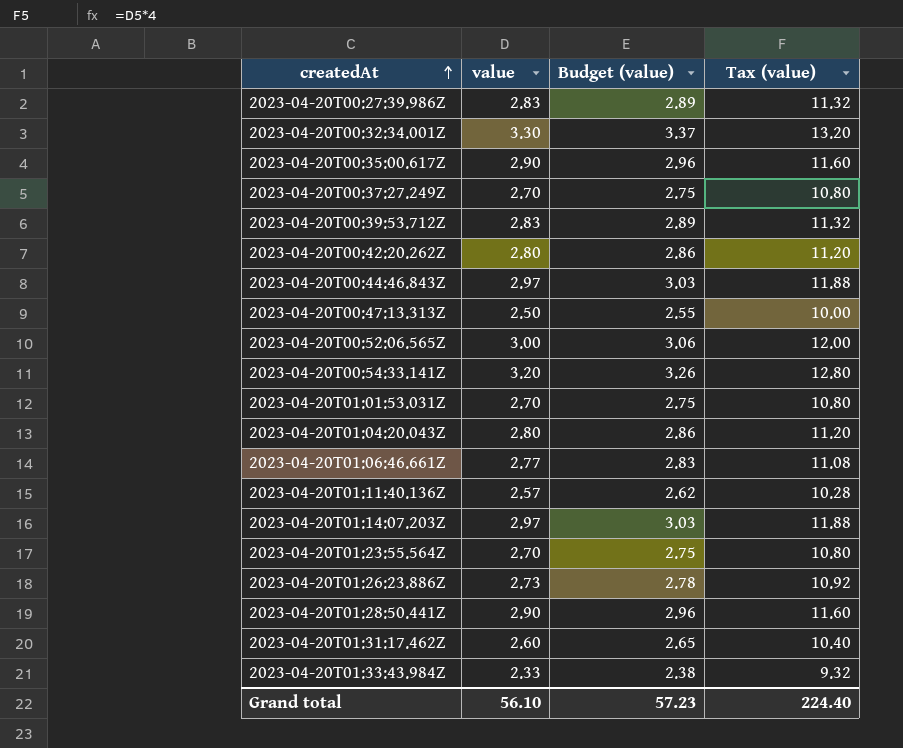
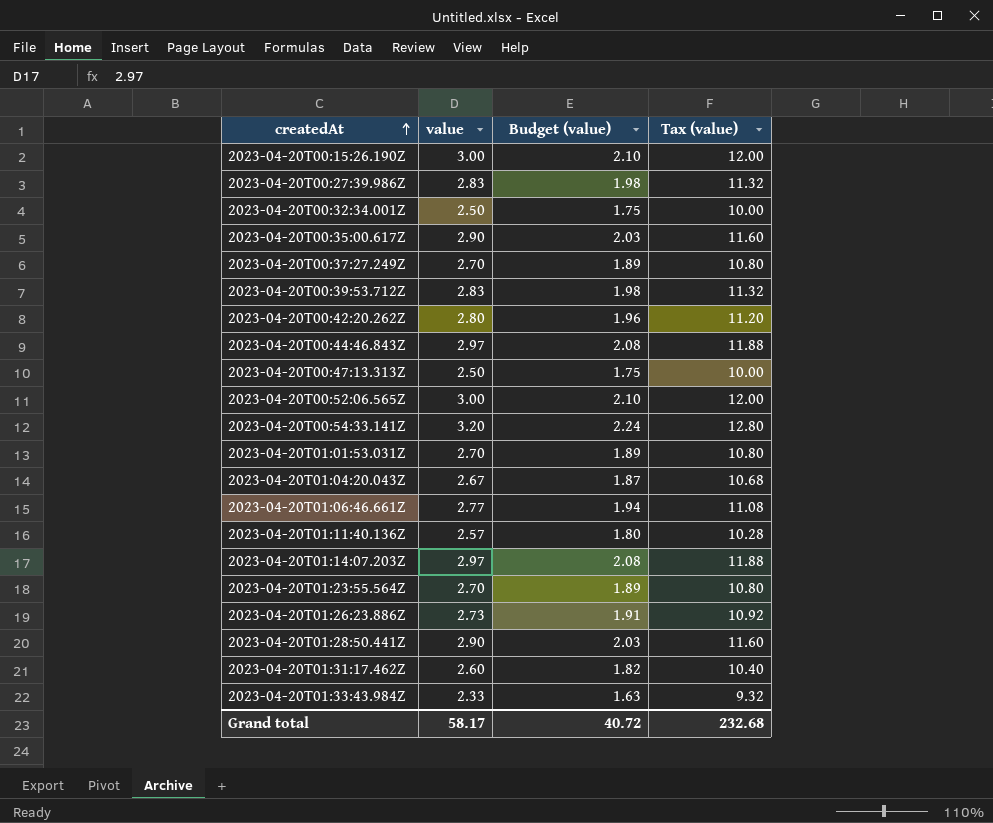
column Budget (value) | formula: [value] * 1.02 -> [value] * 0.7
row 2023-04-20T00:15:26.190Z: none -> 3.00 | 2.10 | 12.00
2023-04-20T00:32:34.001Z | value: 3.30 -> 2.50
2023-04-20T00:32:34.001Z | Tax (value): 13.20 -> 10.00
2023-04-20T01:04:20.043Z | value: 2.80 -> 2.67
2023-04-20T01:04:20.043Z | Tax (value): 11.20 -> 10.68
Grand total | value: 56.10 -> 58.17
Grand total | Budget (value): 57.23 -> 40.72
Grand total | Tax (value): 224.40 -> 232.68

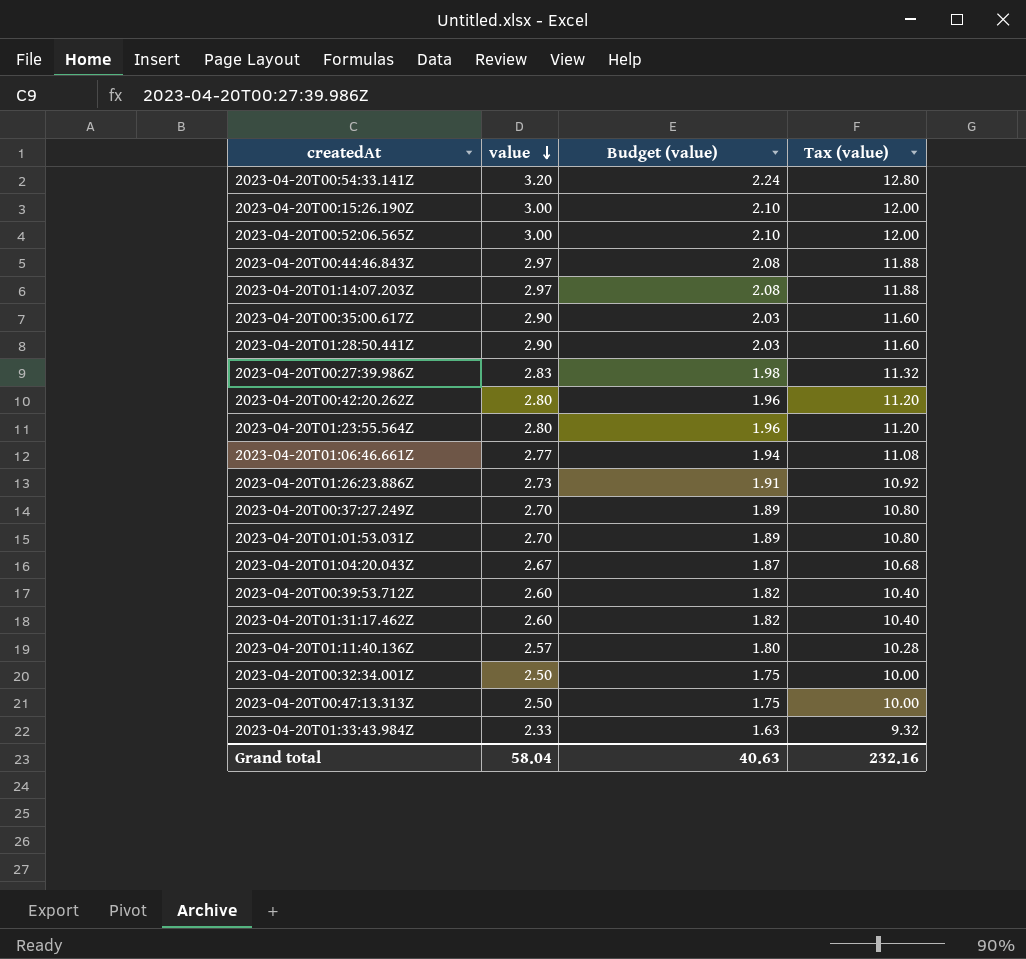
row order: createdAt ascending -> value descending
2023-04-20T01:23:55.564Z | value: 2.70 -> 2.80
2023-04-20T01:23:55.564Z | Budget (value): 1.89 -> 1.96
2023-04-20T01:23:55.564Z | Tax (value): 10.80 -> 11.20
2023-04-20T00:39:53.712Z | value: 2.83 -> 2.60
2023-04-20T00:39:53.712Z | Budget (value): 1.98 -> 1.82
2023-04-20T00:39:53.712Z | Tax (value): 11.32 -> 10.40
Grand total | value: 58.17 -> 58.04
Grand total | Budget (value): 40.72 -> 40.63
Grand total | Tax (value): 232.68 -> 232.16

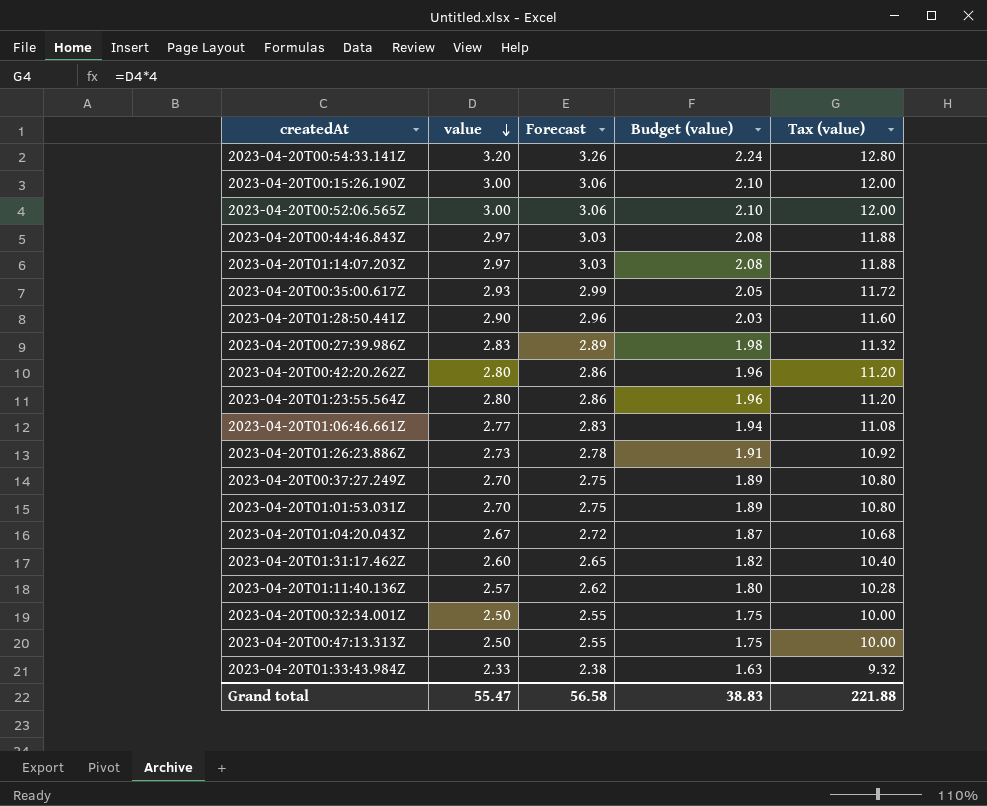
column Forecast | formula: none -> [value] * 1.02
row 2023-04-20T00:39:53.712Z: 2.60 | 1.82 | 10.40 -> none
2023-04-20T00:35:00.617Z | value: 2.90 -> 2.93
2023-04-20T00:35:00.617Z | Budget (value): 2.03 -> 2.05
2023-04-20T00:35:00.617Z | Tax (value): 11.60 -> 11.72
Grand total | value: 58.04 -> 55.47
Grand total | Budget (value): 40.63 -> 38.83
Grand total | Tax (value): 232.16 -> 221.88

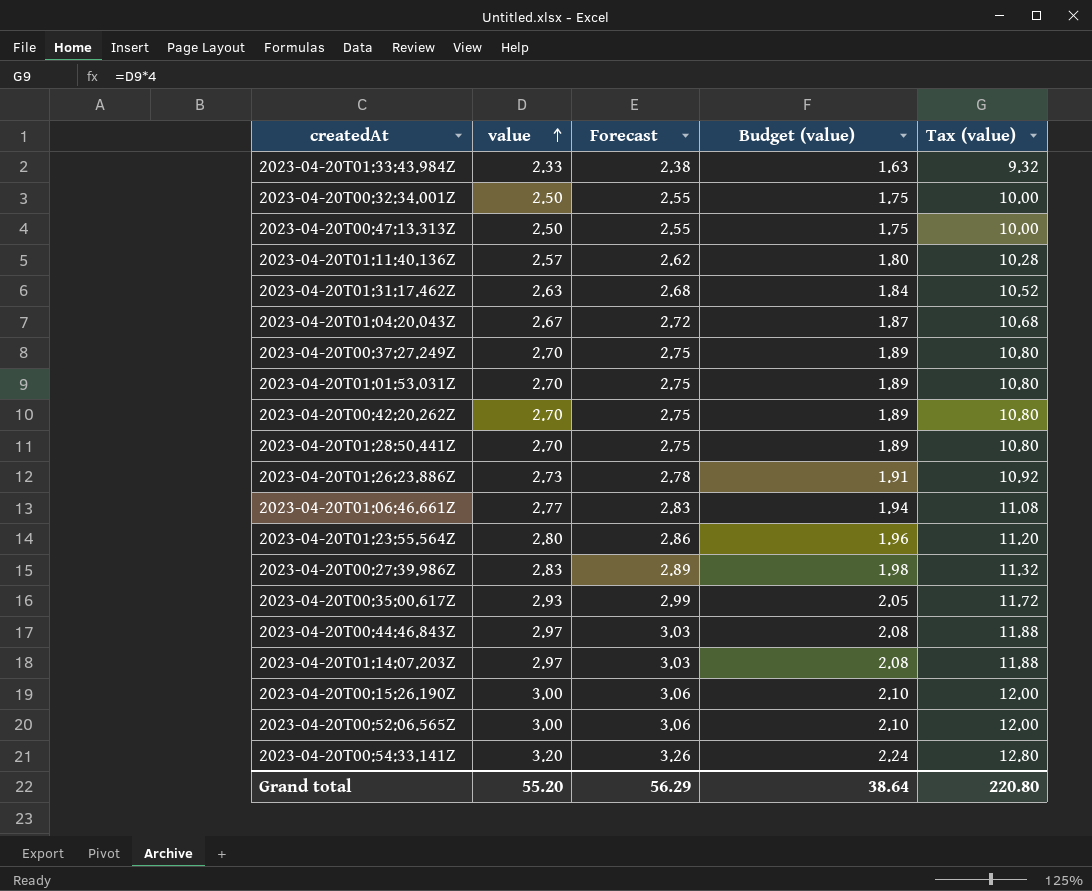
row order: value descending -> value ascending
2023-04-20T01:31:17.462Z | value: 2.60 -> 2.63
2023-04-20T01:31:17.462Z | Forecast: 2.65 -> 2.68
2023-04-20T01:31:17.462Z | Budget (value): 1.82 -> 1.84
2023-04-20T01:31:17.462Z | Tax (value): 10.40 -> 10.52
2023-04-20T00:42:20.262Z | value: 2.80 -> 2.70
2023-04-20T00:42:20.262Z | Forecast: 2.86 -> 2.75
2023-04-20T00:42:20.262Z | Budget (value): 1.96 -> 1.89
2023-04-20T00:42:20.262Z | Tax (value): 11.20 -> 10.80
2023-04-20T01:28:50.441Z | value: 2.90 -> 2.70
2023-04-20T01:28:50.441Z | Forecast: 2.96 -> 2.75
2023-04-20T01:28:50.441Z | Budget (value): 2.03 -> 1.89
2023-04-20T01:28:50.441Z | Tax (value): 11.60 -> 10.80
Grand total | value: 55.47 -> 55.20
Grand total | Forecast: 56.58 -> 56.29
Grand total | Budget (value): 38.83 -> 38.64
Grand total | Tax (value): 221.88 -> 220.80

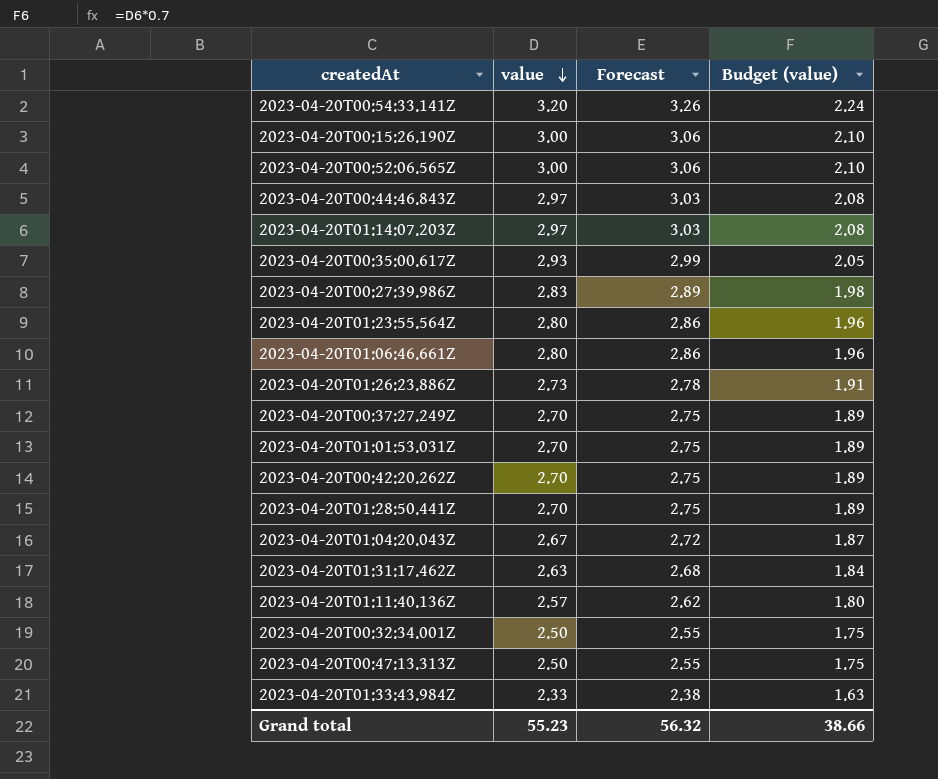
row order: value ascending -> value descending
column Tax (value) | formula: [value] * 4 -> none
2023-04-20T01:06:46.661Z | value: 2.77 -> 2.80
2023-04-20T01:06:46.661Z | Forecast: 2.83 -> 2.86
2023-04-20T01:06:46.661Z | Budget (value): 1.94 -> 1.96
Grand total | value: 55.20 -> 55.23
Grand total | Forecast: 56.29 -> 56.32
Grand total | Budget (value): 38.64 -> 38.66

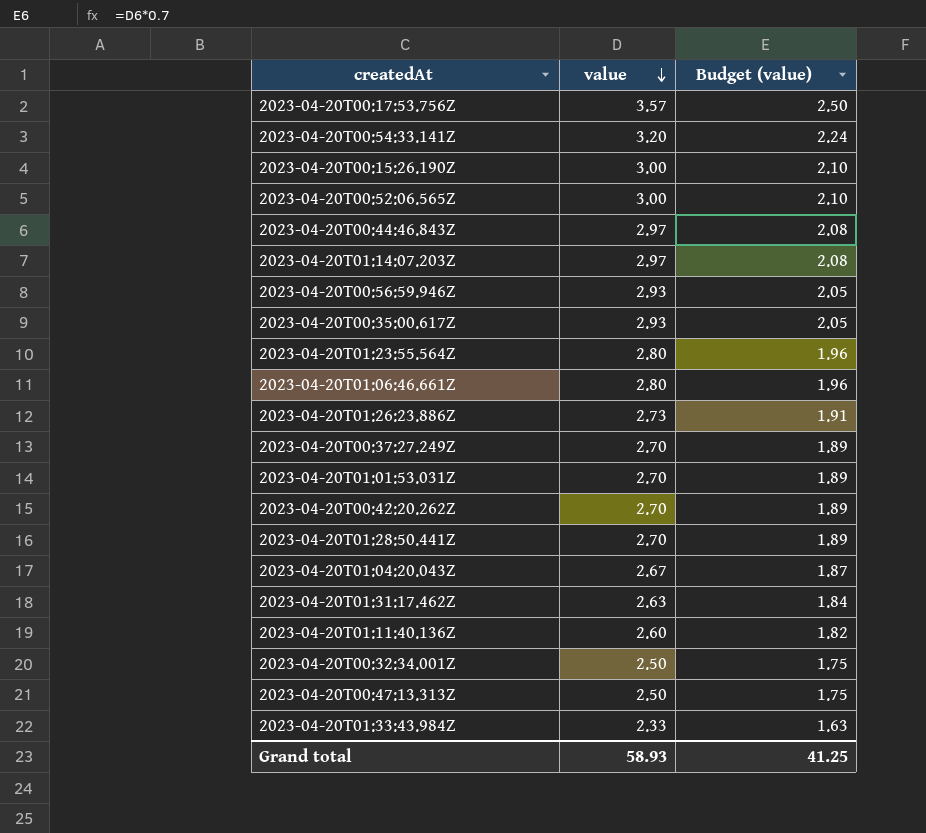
column Forecast | formula: [value] * 1.02 -> none
row 2023-04-20T00:27:39.986Z: 2.83 | 2.89 | 1.98 -> none
row 2023-04-20T00:17:53.756Z: none -> 3.57 | 2.50
row 2023-04-20T00:56:59.946Z: none -> 2.93 | 2.05
2023-04-20T01:11:40.136Z | value: 2.57 -> 2.60
2023-04-20T01:11:40.136Z | Budget (value): 1.80 -> 1.82
Grand total | value: 55.23 -> 58.93
Grand total | Budget (value): 38.66 -> 41.25

